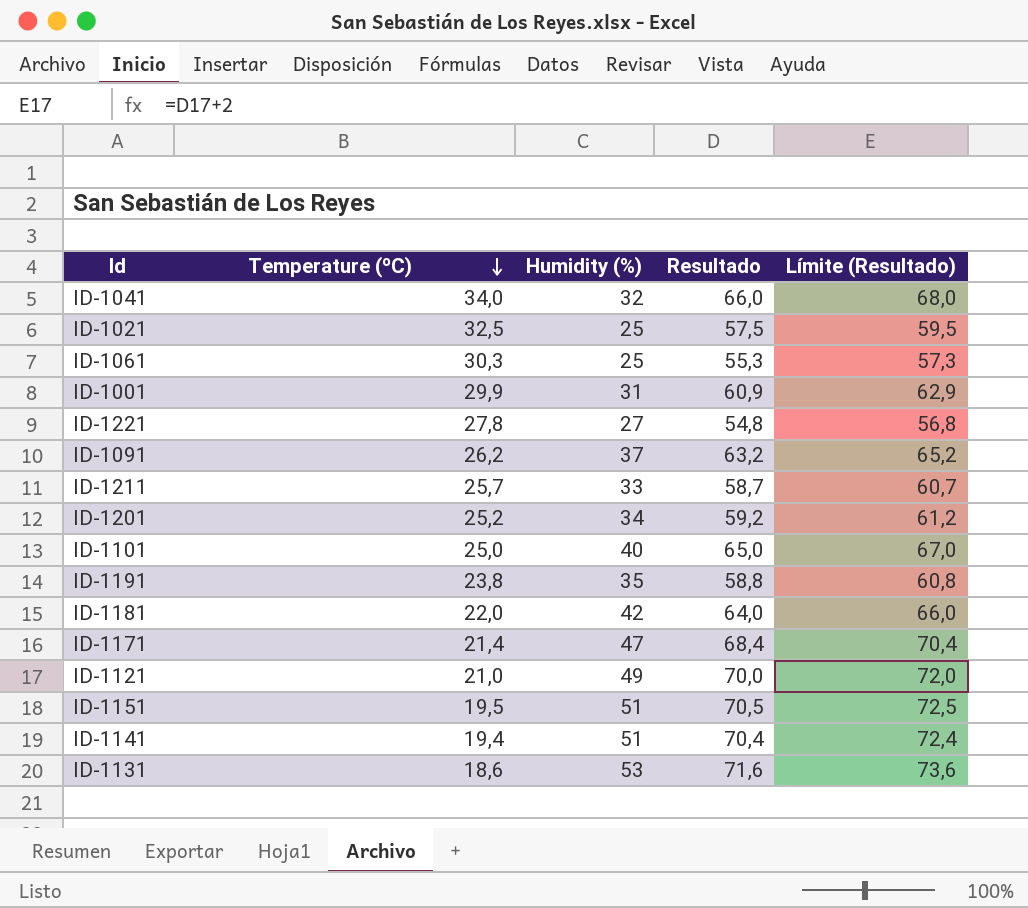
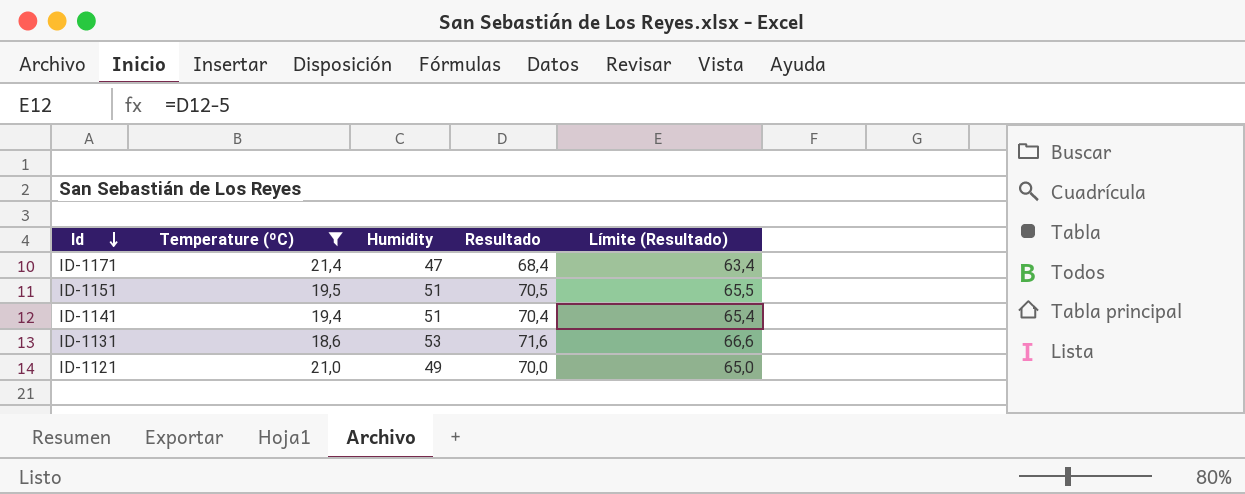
filter: none -> Temperature (ºC) <= 21,4
row order: Temperature (ºC) descending -> Id descending
column name: Humidity (%) -> Humidity
column Límite (Resultado) | formula: [Resultado] + 2 -> [Resultado] - 5

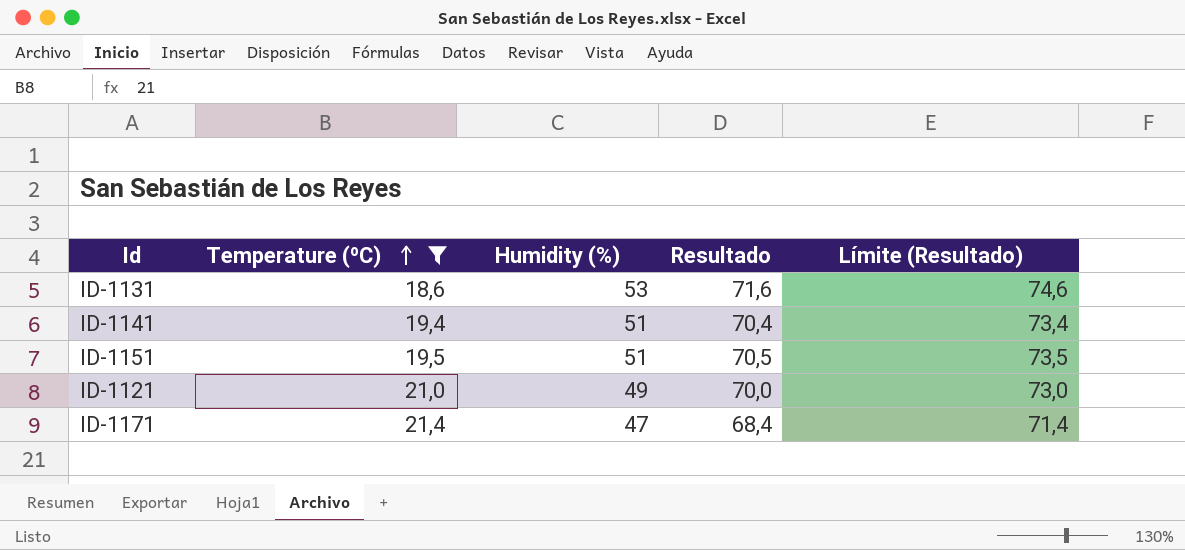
row order: Id descending -> Temperature (ºC) ascending
column name: Humidity -> Humidity (%)
column Límite (Resultado) | formula: [Resultado] - 5 -> [Resultado] + 3

